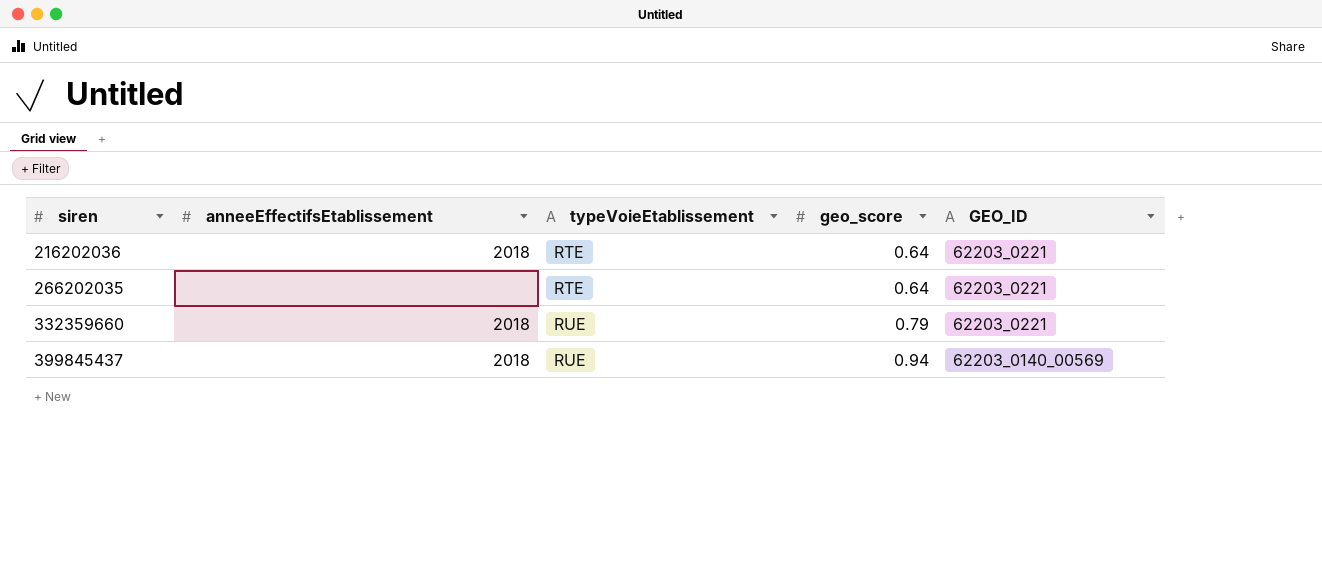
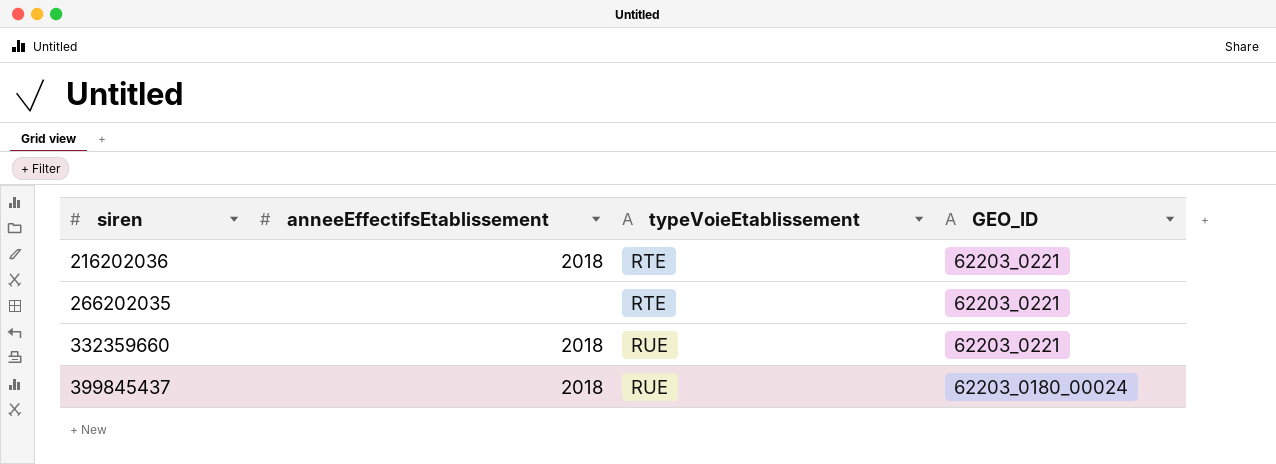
column geo_score | position: 4 -> none
399845437 | GEO_ID: 62203_0140_00569 -> 62203_0180_00024

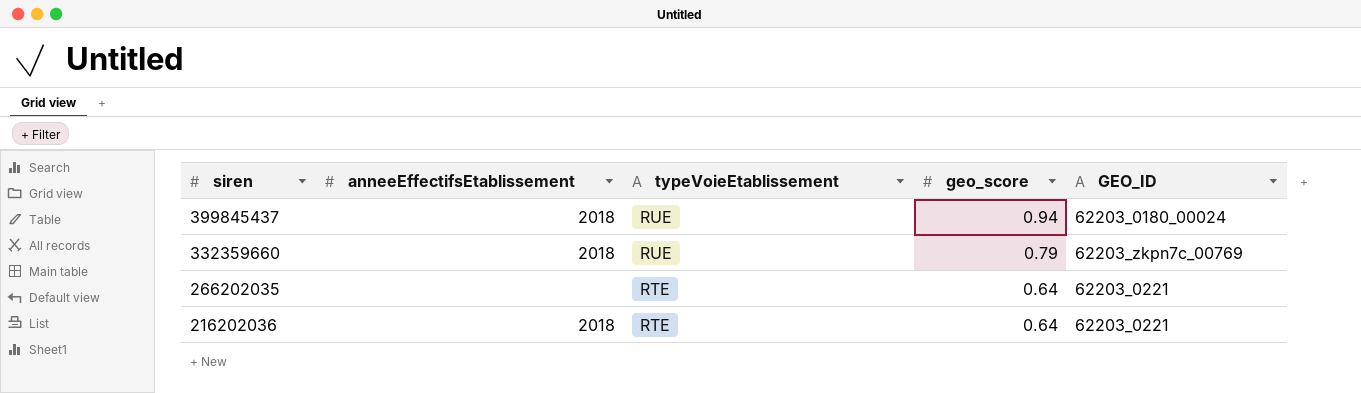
row order: siren ascending -> siren descending
column geo_score | position: none -> 4
332359660 | GEO_ID: 62203_0221 -> 62203_zkpn7c_00769

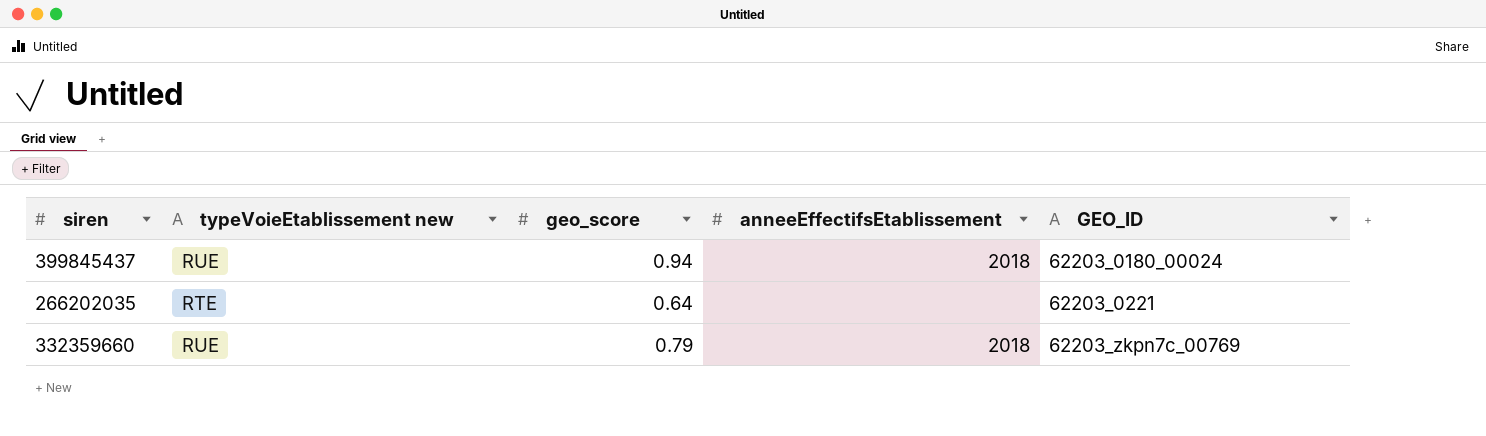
row order: siren descending -> GEO_ID ascending
column name: typeVoieEtablissement -> typeVoieEtablissement new
column anneeEffectifsEtablissement | position: 2 -> 4
row 216202036: 2018 | RTE | 0.64 | 62203_0221 -> none

